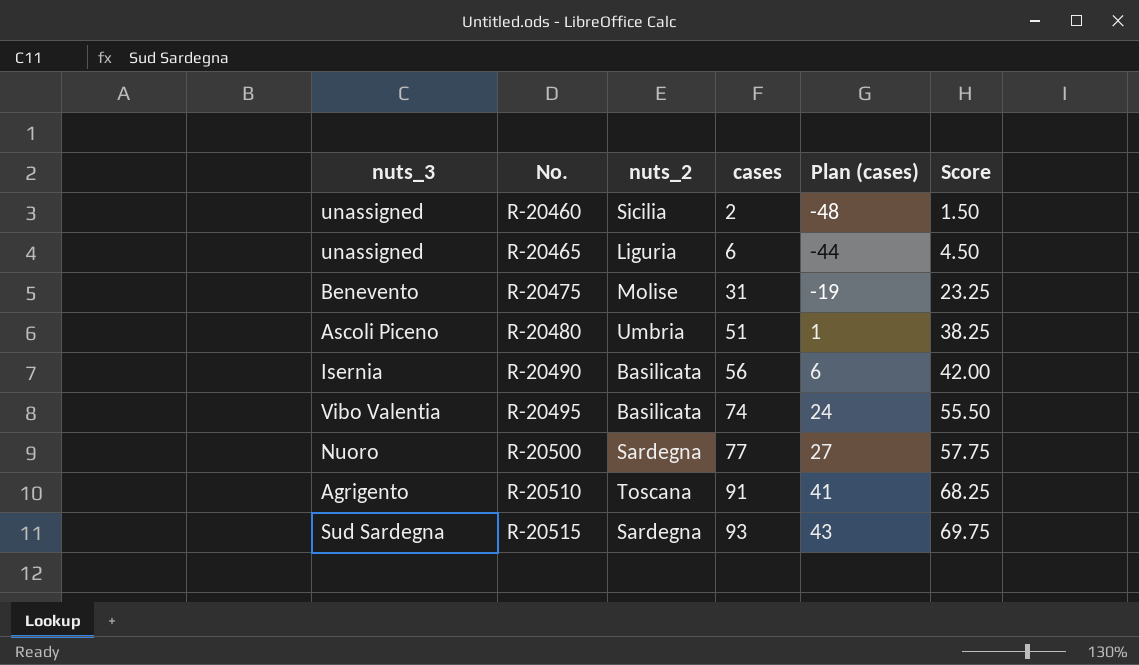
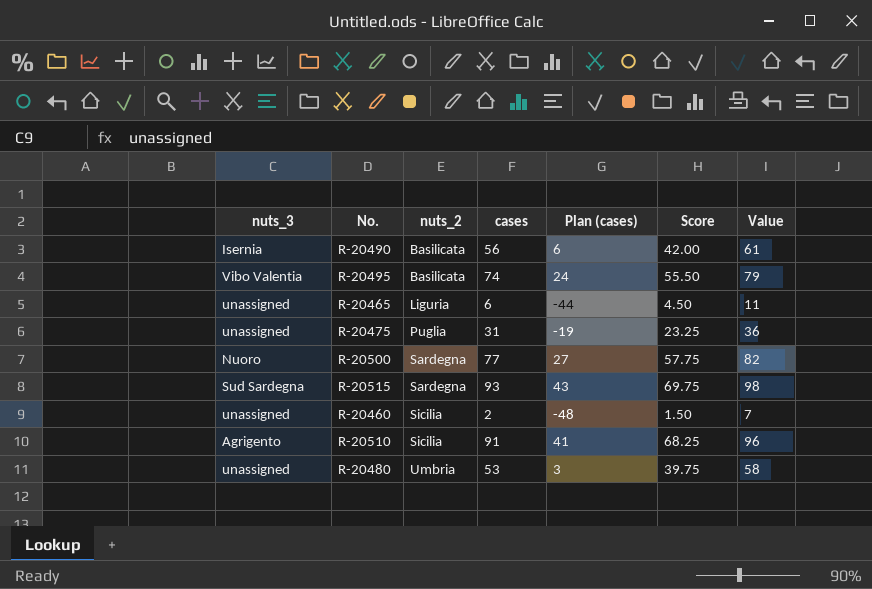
row order: No. ascending -> nuts_2 ascending
column Value | formula: none -> [cases] + 5
R-20475 | nuts_3: Benevento -> unassigned
R-20475 | nuts_2: Molise -> Puglia
R-20510 | nuts_2: Toscana -> Sicilia
R-20480 | nuts_3: Ascoli Piceno -> unassigned
R-20480 | cases: 51 -> 53
R-20480 | Plan (cases): 1 -> 3
R-20480 | Score: 38.25 -> 39.75

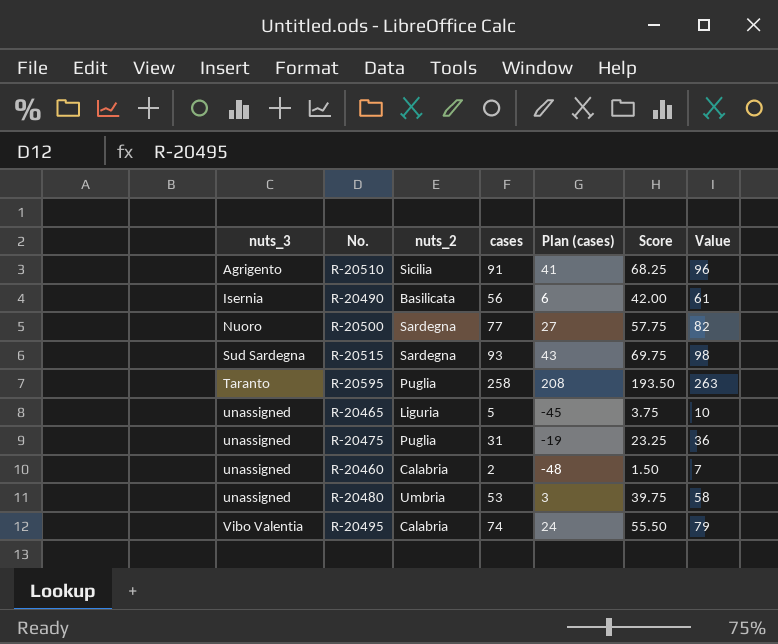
row order: nuts_2 ascending -> nuts_3 ascending
row R-20595: none -> Taranto | Puglia | 258 | 208 | 193.50 | 263
R-20465 | cases: 6 -> 5
R-20465 | Plan (cases): -44 -> -45
R-20465 | Score: 4.50 -> 3.75
R-20465 | Value: 11 -> 10
R-20460 | nuts_2: Sicilia -> Calabria
R-20495 | nuts_2: Basilicata -> Calabria

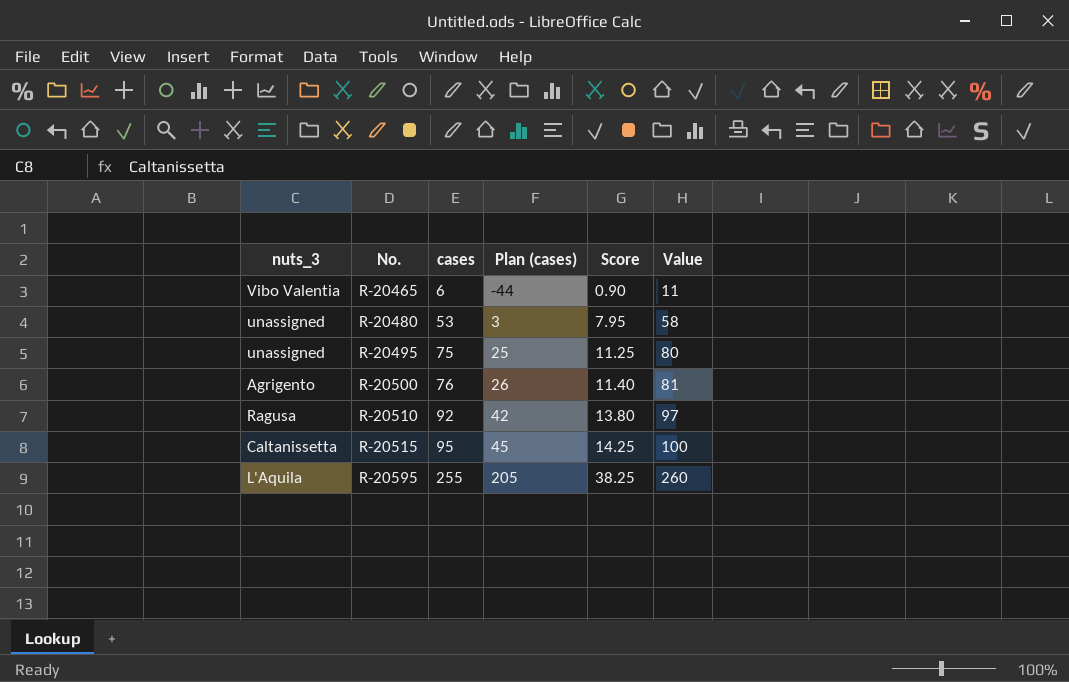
row order: nuts_3 ascending -> No. ascending
column nuts_2 | position: 3 -> none
column Score | formula: [cases] * 0.75 -> [cases] * 0.15
row R-20490: Isernia | Basilicata | 56 | 6 | 42.00 | 61 -> none
row R-20475: unassigned | Puglia | 31 | -19 | 23.25 | 36 -> none
row R-20460: unassigned | Calabria | 2 | -48 | 1.50 | 7 -> none
R-20465 | nuts_3: unassigned -> Vibo Valentia
R-20465 | cases: 5 -> 6
R-20465 | Plan (cases): -45 -> -44
R-20465 | Value: 10 -> 11
R-20495 | nuts_3: Vibo Valentia -> unassigned
R-20495 | cases: 74 -> 75
R-20495 | Plan (cases): 24 -> 25
R-20495 | Value: 79 -> 80
R-20500 | nuts_3: Nuoro -> Agrigento
R-20500 | cases: 77 -> 76
R-20500 | Plan (cases): 27 -> 26
R-20500 | Value: 82 -> 81
R-20510 | nuts_3: Agrigento -> Ragusa
R-20510 | cases: 91 -> 92
R-20510 | Plan (cases): 41 -> 42
R-20510 | Value: 96 -> 97
R-20515 | nuts_3: Sud Sardegna -> Caltanissetta
R-20515 | cases: 93 -> 95
R-20515 | Plan (cases): 43 -> 45
R-20515 | Value: 98 -> 100
R-20595 | nuts_3: Taranto -> L'Aquila
R-20595 | cases: 258 -> 255
R-20595 | Plan (cases): 208 -> 205
R-20595 | Value: 263 -> 260

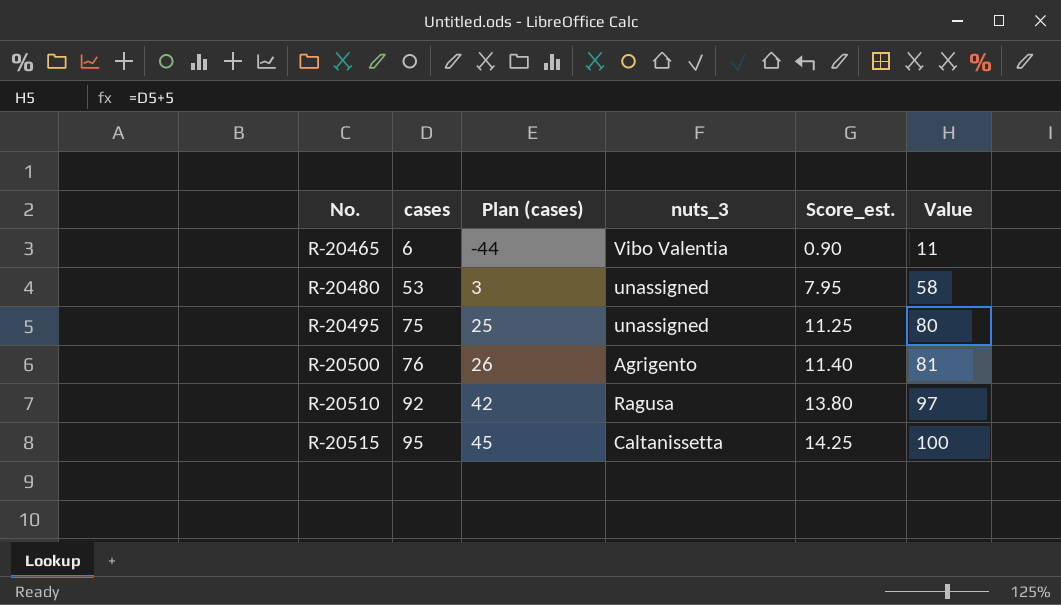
column nuts_3 | position: 1 -> 4
column name: Score -> Score_est.
row R-20595: L'Aquila | 255 | 205 | 38.25 | 260 -> none

